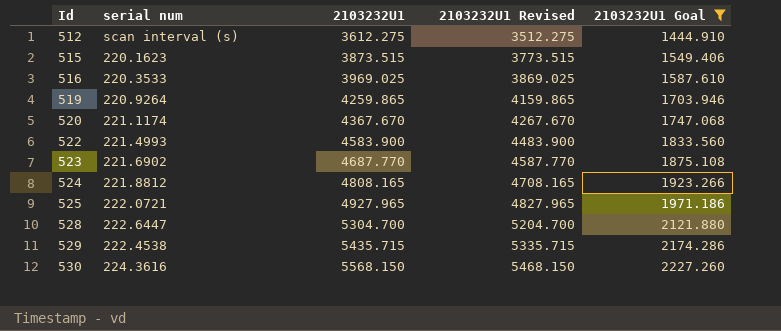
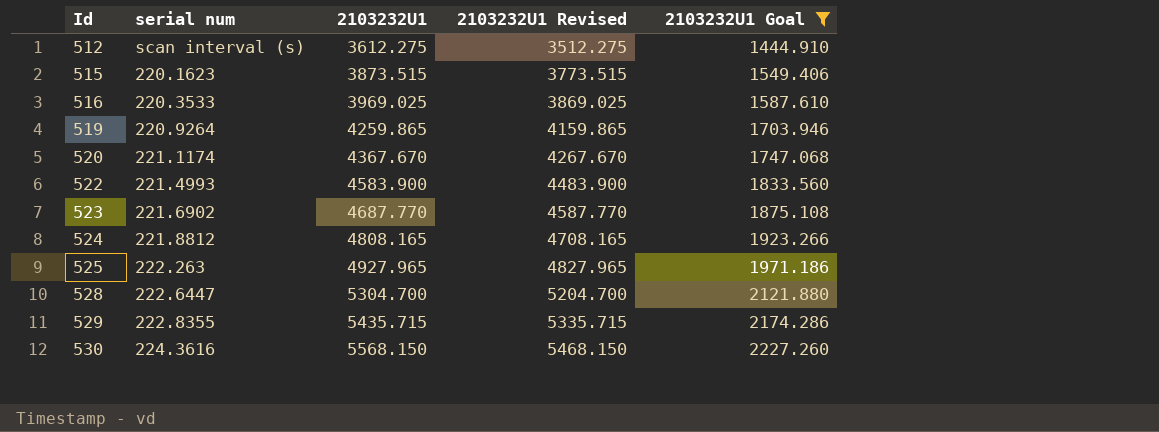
525 | serial num: 222.0721 -> 222.263
529 | serial num: 222.4538 -> 222.8355

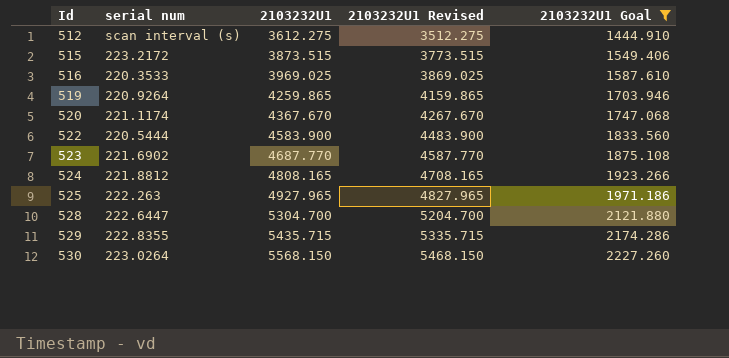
515 | serial num: 220.1623 -> 223.2172
522 | serial num: 221.4993 -> 220.5444
530 | serial num: 224.3616 -> 223.0264

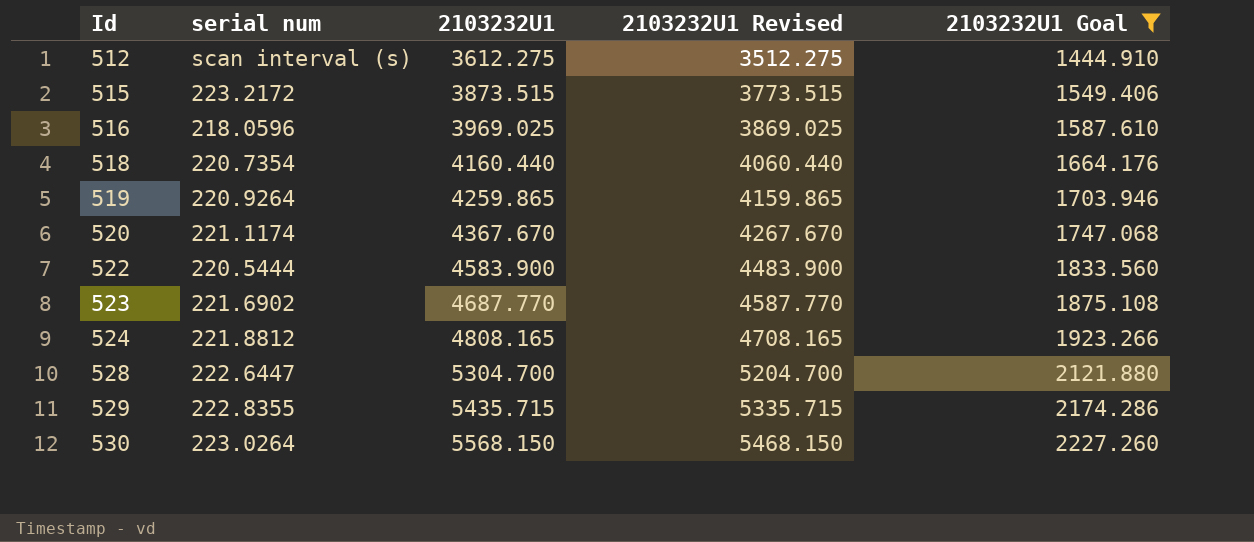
row 525: 222.263 | 4927.965 | 4827.965 | 1971.186 -> none
516 | serial num: 220.3533 -> 218.0596
row 518: none -> 220.7354 | 4160.440 | 4060.440 | 1664.176

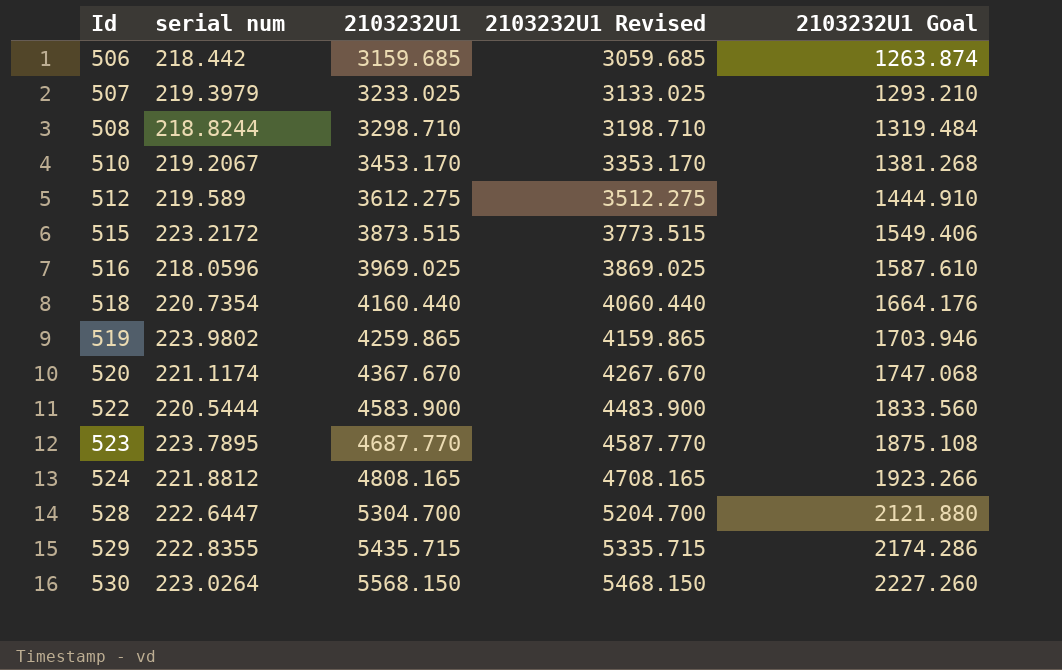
filter: 2103232U1 Goal >= 1444.910 -> none
512 | serial num: scan interval (s) -> 219.589
519 | serial num: 220.9264 -> 223.9802
523 | serial num: 221.6902 -> 223.7895

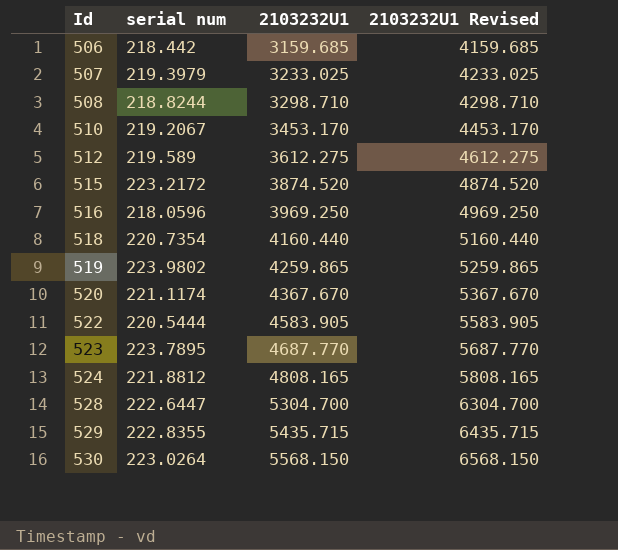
column 2103232U1 Goal | formula: [2103232U1] * 0.4 -> none
column 2103232U1 Revised | formula: [2103232U1] - 100 -> [2103232U1] + 1000
515 | 2103232U1: 3873.515 -> 3874.520
516 | 2103232U1: 3969.025 -> 3969.250
522 | 2103232U1: 4583.900 -> 4583.905

